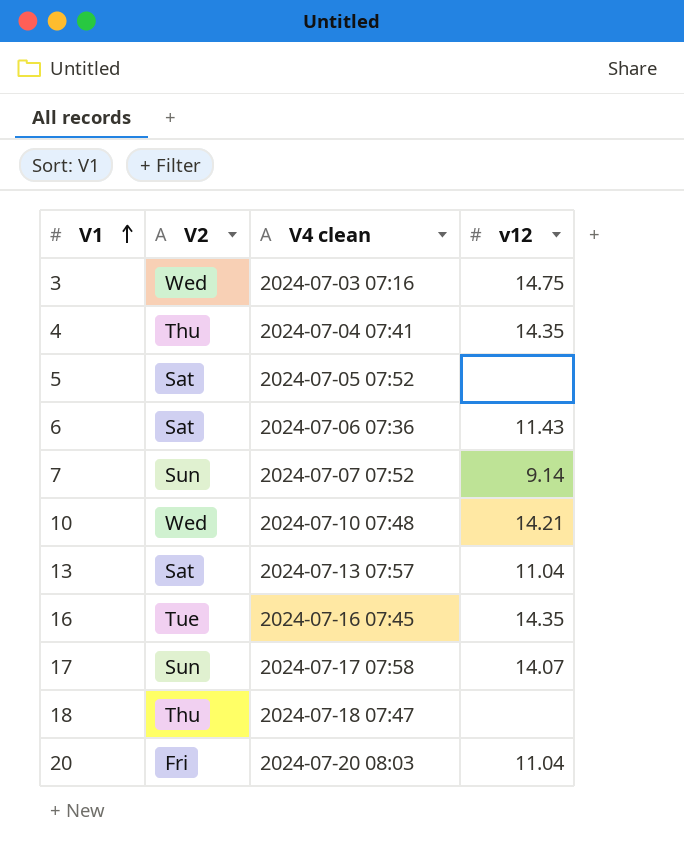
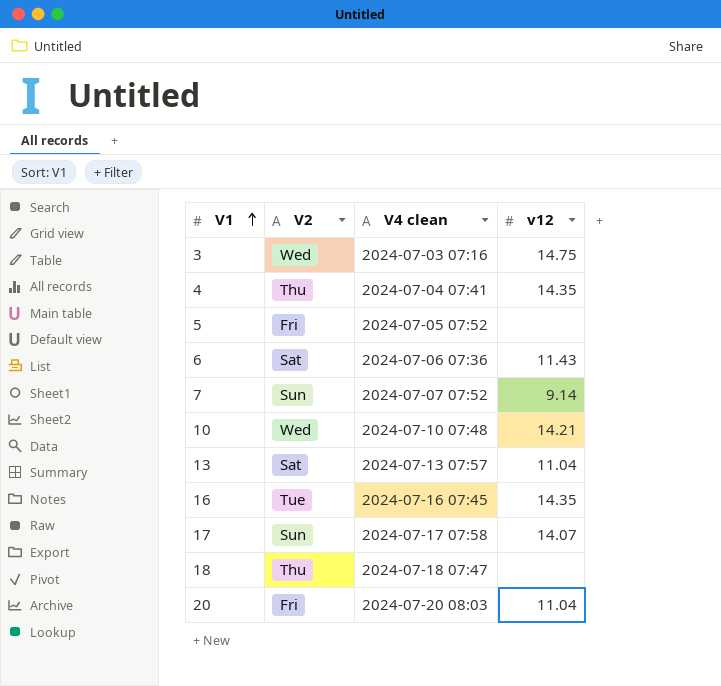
5 | V2: Sat -> Fri

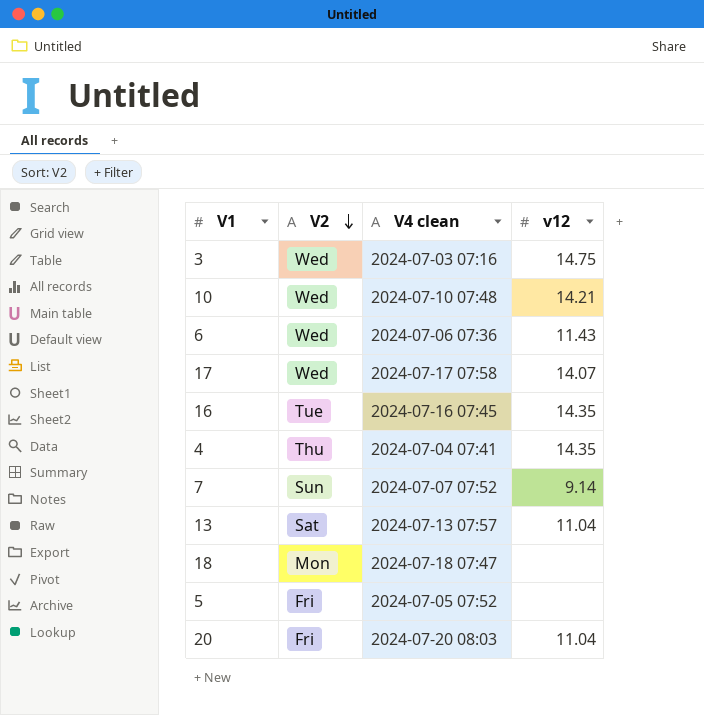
row order: V1 ascending -> V2 descending
6 | V2: Sat -> Wed
17 | V2: Sun -> Wed
18 | V2: Thu -> Mon

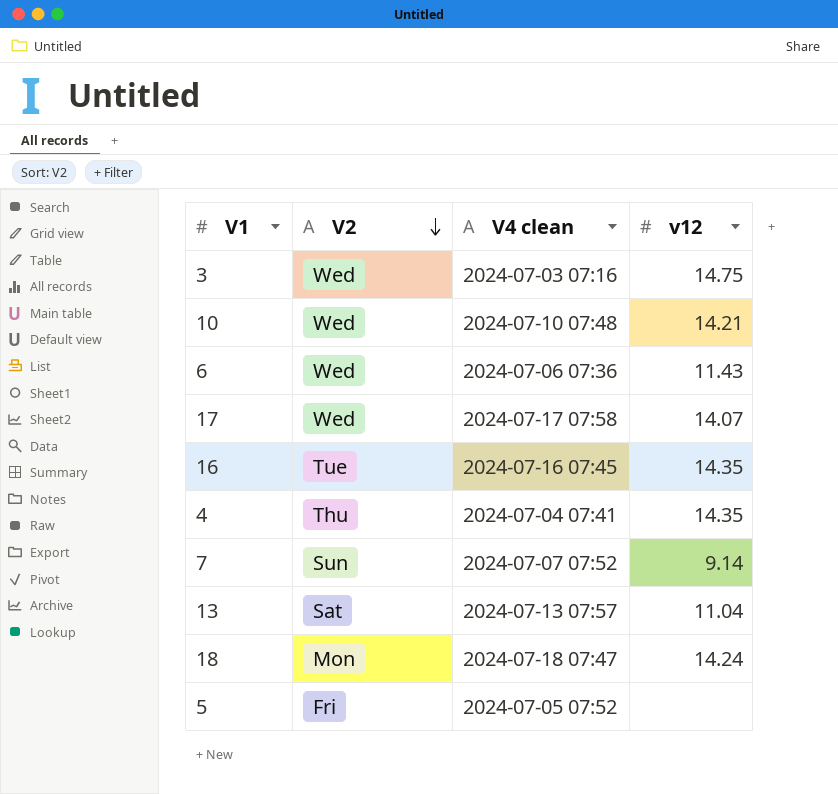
row 20: Fri | 2024-07-20 08:03 | 11.04 -> none
18 | v12: none -> 14.24

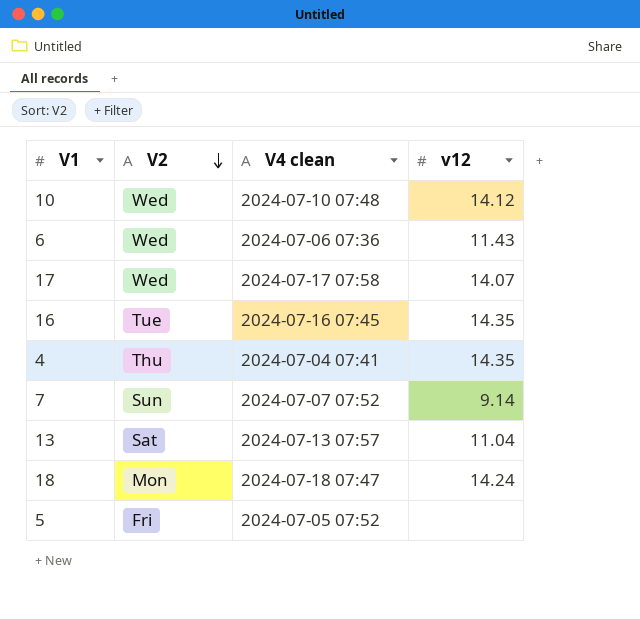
row 3: Wed | 2024-07-03 07:16 | 14.75 -> none
10 | v12: 14.21 -> 14.12

